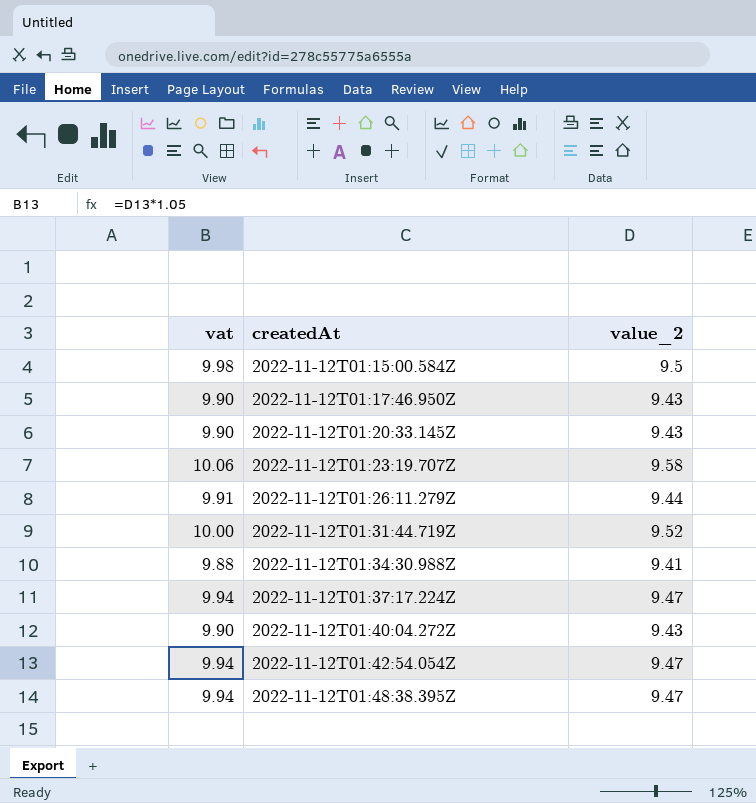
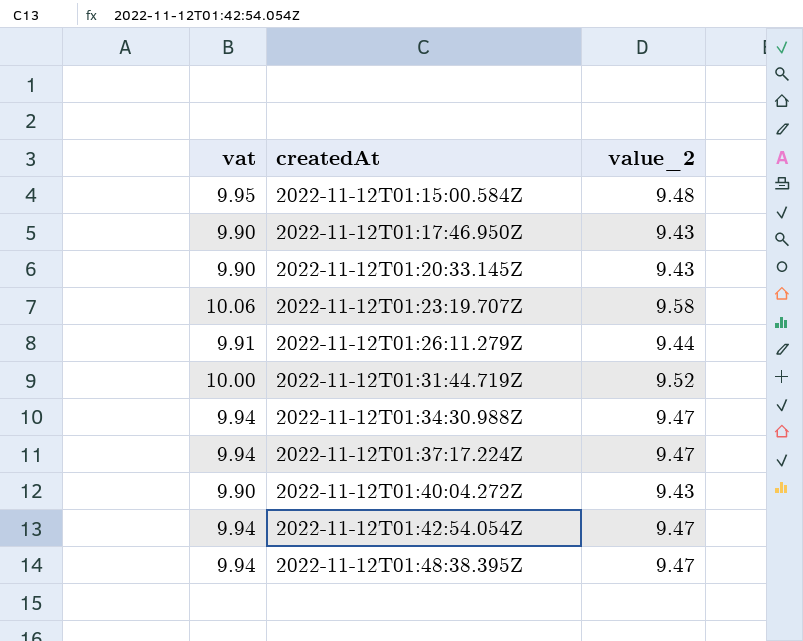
2022-11-12T01:15:00.584Z | vat: 9.98 -> 9.95
2022-11-12T01:15:00.584Z | value_2: 9.5 -> 9.48
2022-11-12T01:34:30.988Z | vat: 9.88 -> 9.94
2022-11-12T01:34:30.988Z | value_2: 9.41 -> 9.47

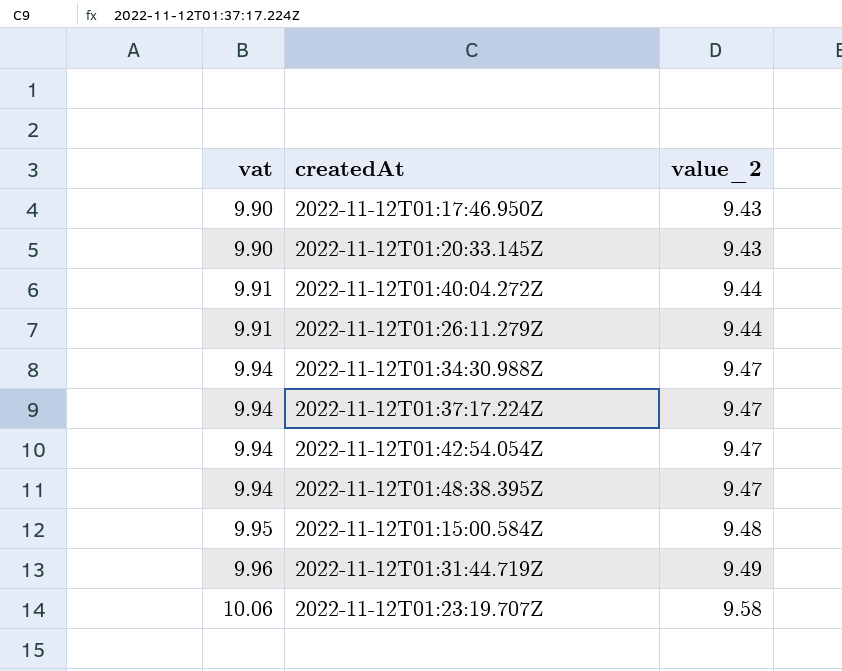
row order: createdAt ascending -> vat ascending
2022-11-12T01:40:04.272Z | vat: 9.90 -> 9.91
2022-11-12T01:40:04.272Z | value_2: 9.43 -> 9.44
2022-11-12T01:31:44.719Z | vat: 10.00 -> 9.96
2022-11-12T01:31:44.719Z | value_2: 9.52 -> 9.49

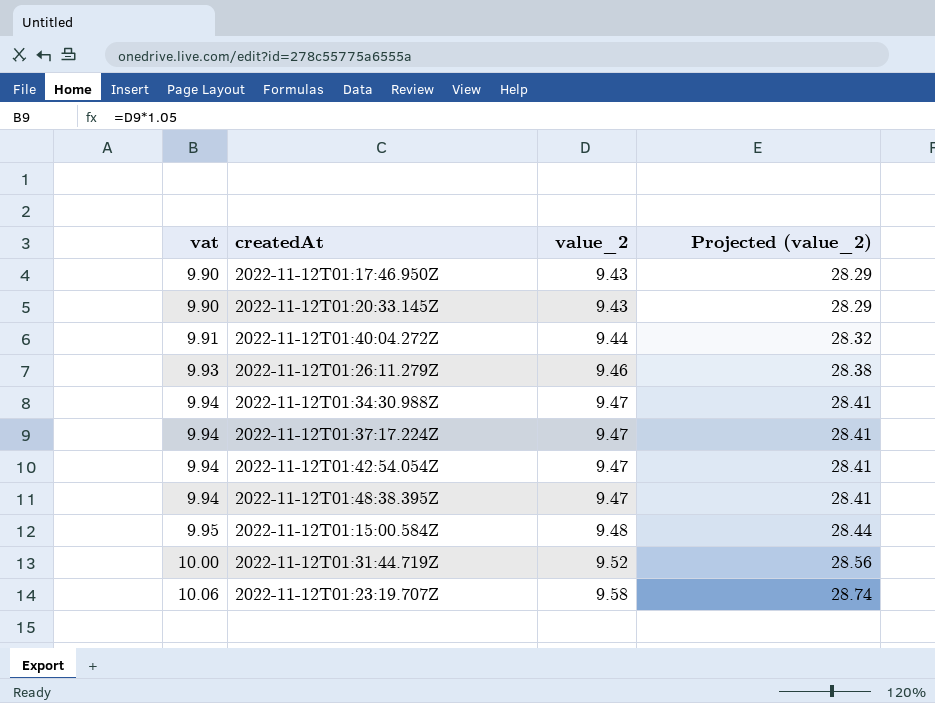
column Projected (value_2) | formula: none -> [value_2] * 3
2022-11-12T01:26:11.279Z | vat: 9.91 -> 9.93
2022-11-12T01:26:11.279Z | value_2: 9.44 -> 9.46
2022-11-12T01:31:44.719Z | vat: 9.96 -> 10.00
2022-11-12T01:31:44.719Z | value_2: 9.49 -> 9.52

